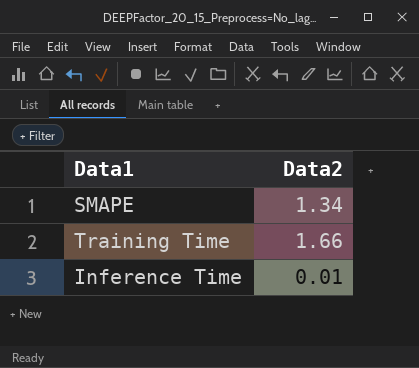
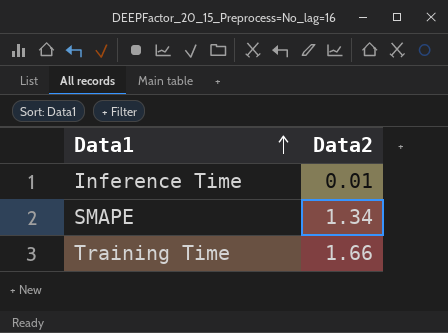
row order: none -> Data1 ascending

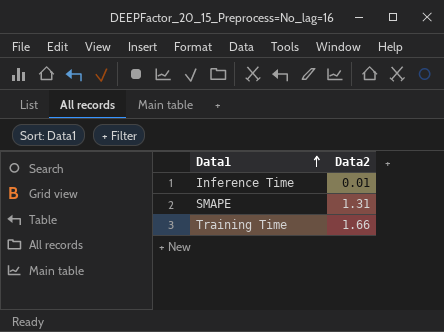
SMAPE | Data2: 1.34 -> 1.31

